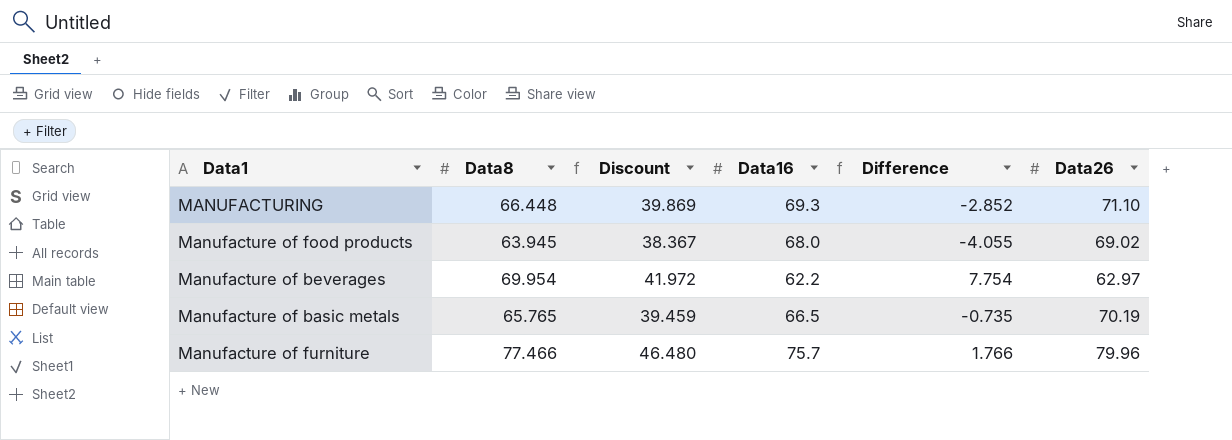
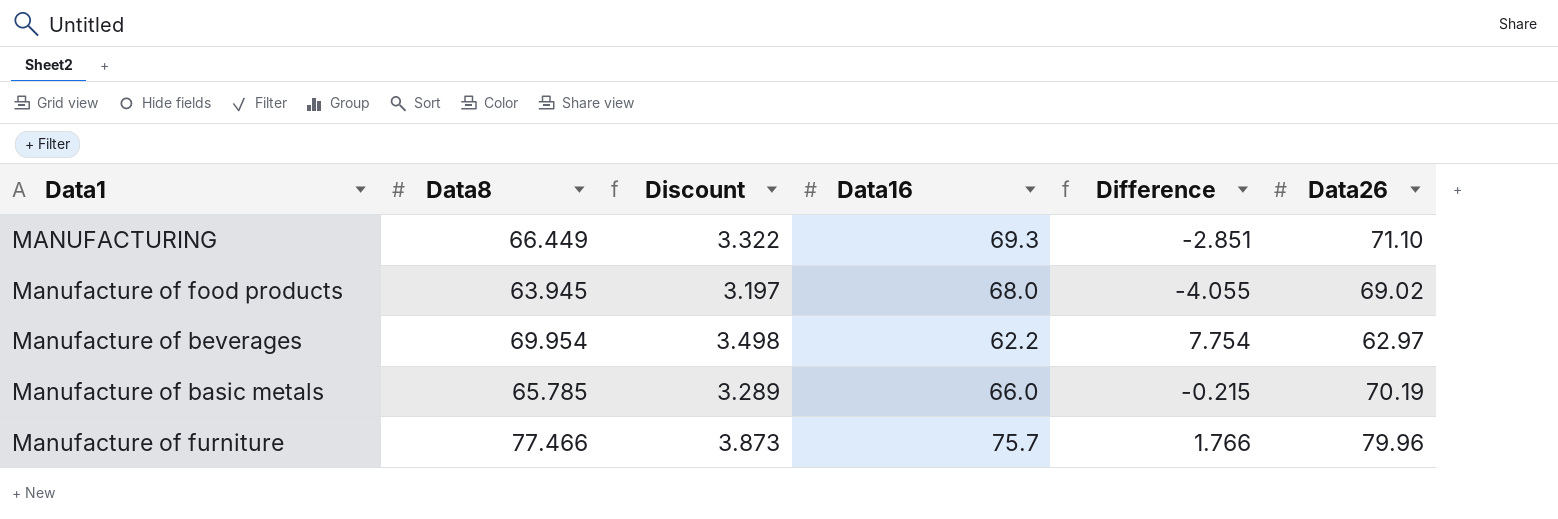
column Discount | formula: [Data8] * 0.6 -> [Data8] * 0.05
MANUFACTURING | Data8: 66.448 -> 66.449
MANUFACTURING | Difference: -2.852 -> -2.851
Manufacture of basic metals | Data8: 65.765 -> 65.785
Manufacture of basic metals | Data16: 66.5 -> 66.0
Manufacture of basic metals | Difference: -0.735 -> -0.215

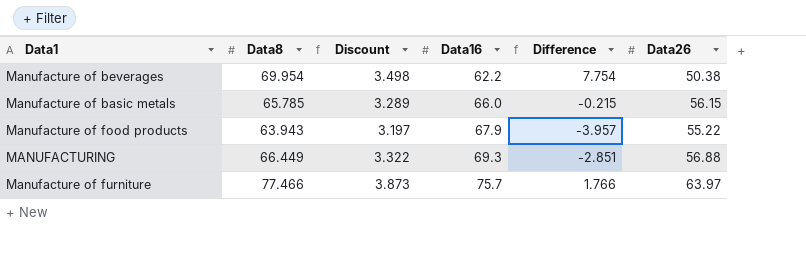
row order: none -> Data16 ascending
Manufacture of beverages | Data26: 62.97 -> 50.38
Manufacture of basic metals | Data26: 70.19 -> 56.15
Manufacture of food products | Data8: 63.945 -> 63.943
Manufacture of food products | Data16: 68.0 -> 67.9
Manufacture of food products | Difference: -4.055 -> -3.957
Manufacture of food products | Data26: 69.02 -> 55.22
MANUFACTURING | Data26: 71.10 -> 56.88
Manufacture of furniture | Data26: 79.96 -> 63.97

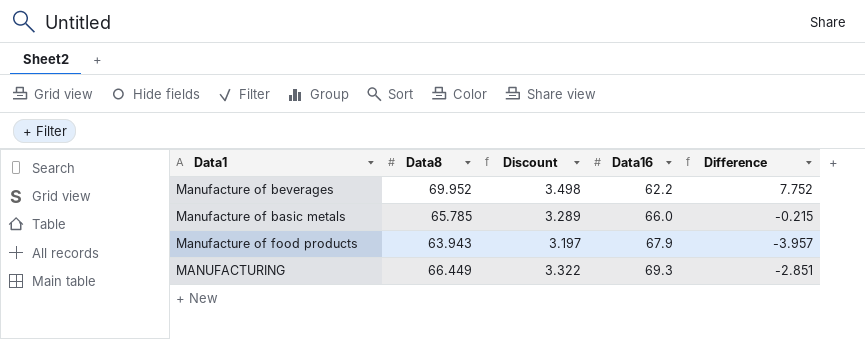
column Data26 | position: 6 -> none
row Manufacture of furniture: 77.466 | 3.873 | 75.7 | 1.766 | 63.97 -> none
Manufacture of beverages | Data8: 69.954 -> 69.952
Manufacture of beverages | Difference: 7.754 -> 7.752

